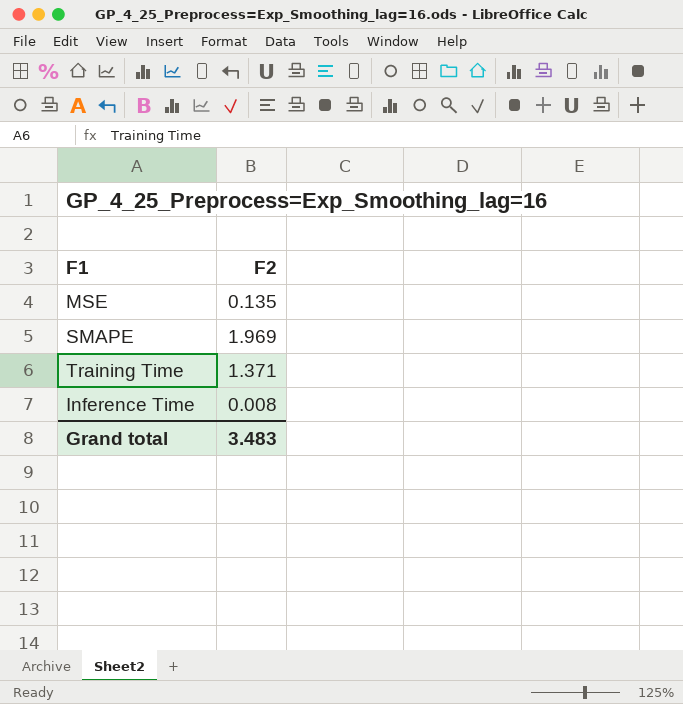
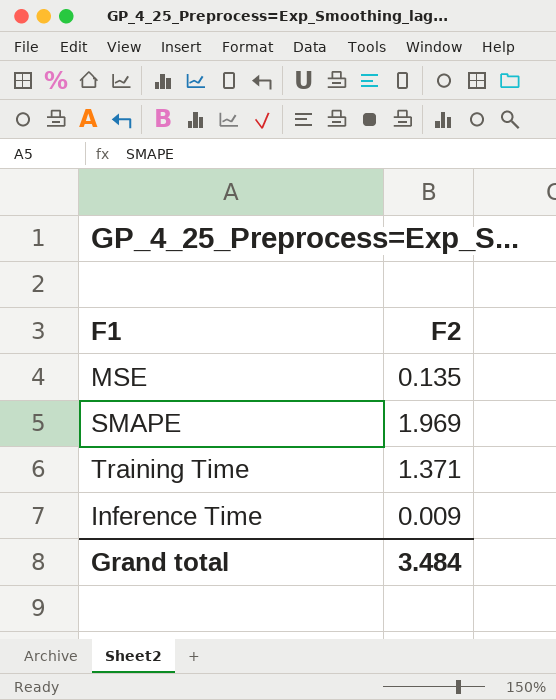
Inference Time | F2: 0.008 -> 0.009
Grand total | F2: 3.483 -> 3.484

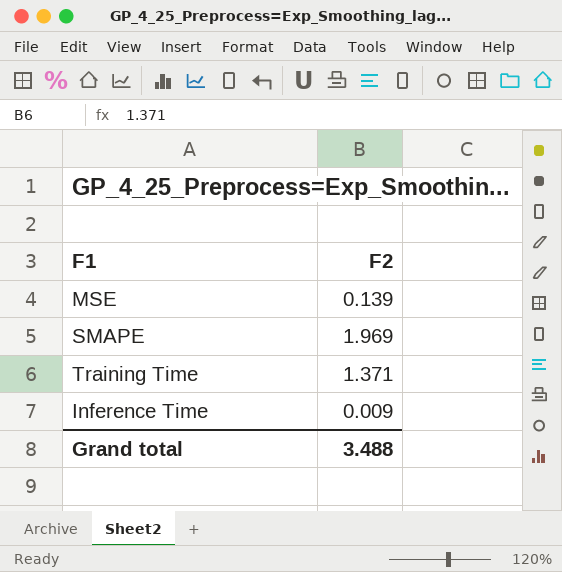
MSE | F2: 0.135 -> 0.139
Grand total | F2: 3.484 -> 3.488

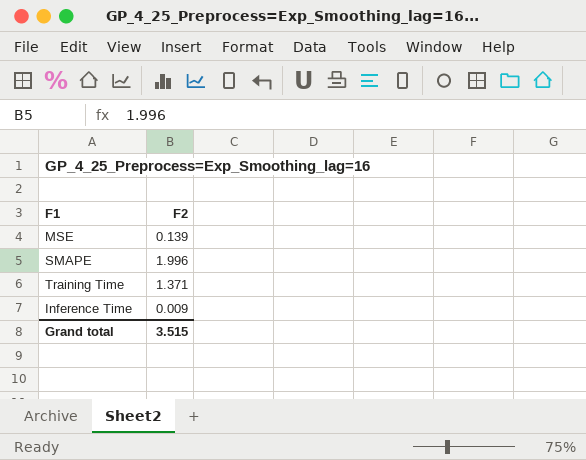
SMAPE | F2: 1.969 -> 1.996
Grand total | F2: 3.488 -> 3.515

